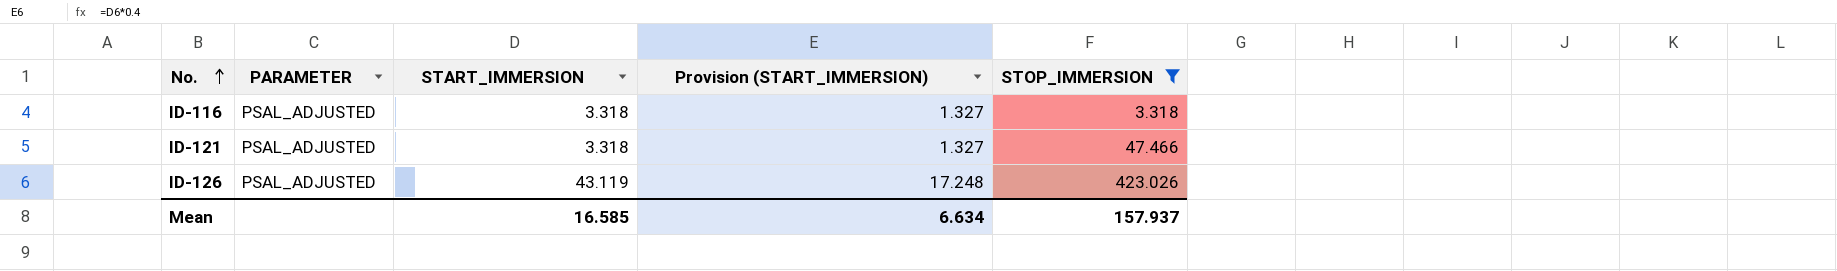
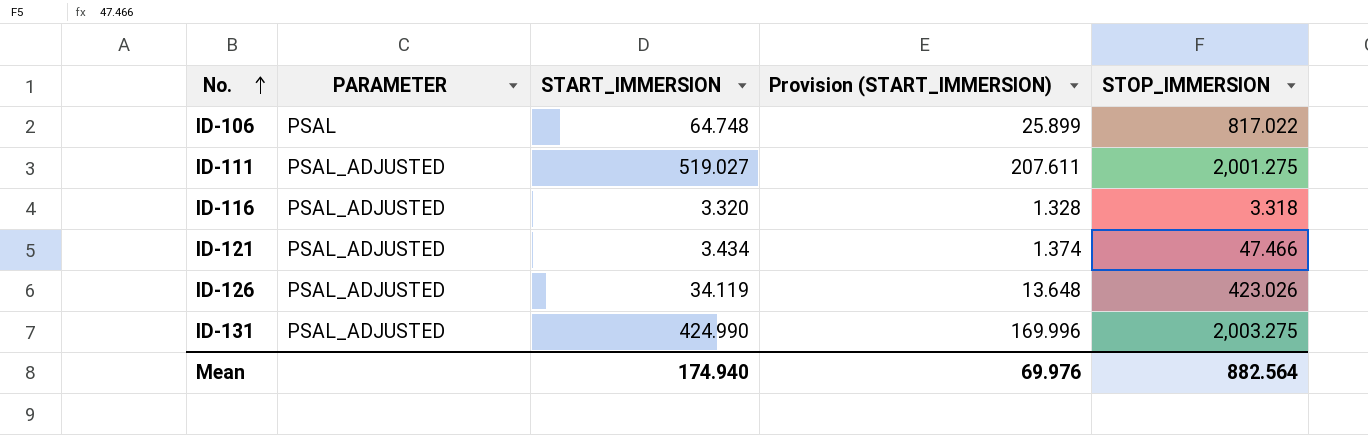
filter: STOP_IMMERSION <= 423.026 -> none
ID-116 | START_IMMERSION: 3.318 -> 3.320
ID-116 | Provision (START_IMMERSION): 1.327 -> 1.328
ID-121 | START_IMMERSION: 3.318 -> 3.434
ID-121 | Provision (START_IMMERSION): 1.327 -> 1.374
ID-126 | START_IMMERSION: 43.119 -> 34.119
ID-126 | Provision (START_IMMERSION): 17.248 -> 13.648
Mean | START_IMMERSION: 16.585 -> 174.940
Mean | Provision (START_IMMERSION): 6.634 -> 69.976
Mean | STOP_IMMERSION: 157.937 -> 882.564

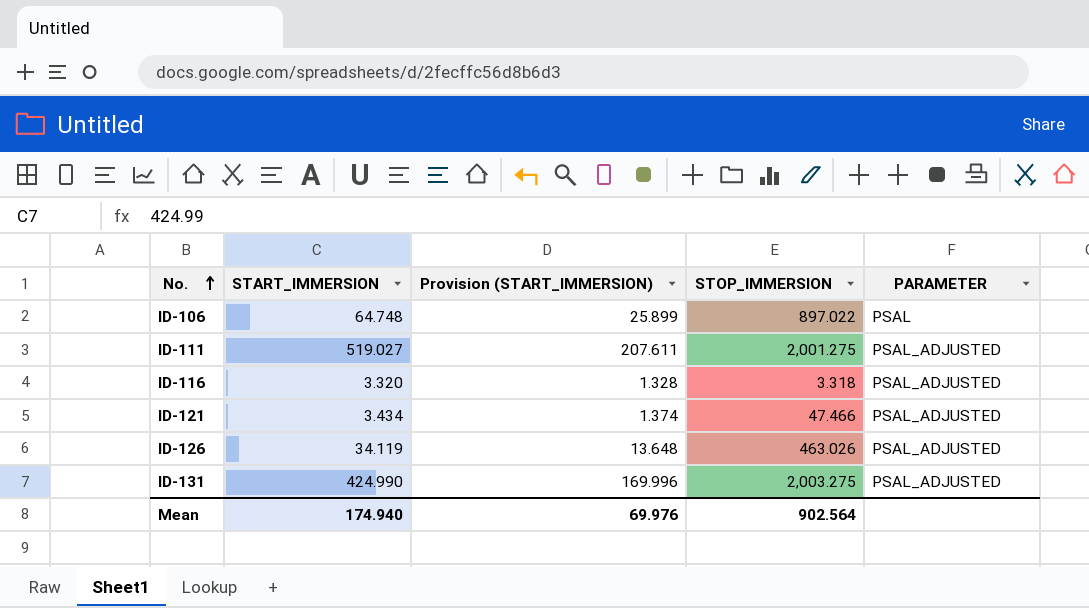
column PARAMETER | position: 2 -> 5
ID-106 | STOP_IMMERSION: 817.022 -> 897.022
ID-126 | STOP_IMMERSION: 423.026 -> 463.026
Mean | STOP_IMMERSION: 882.564 -> 902.564

